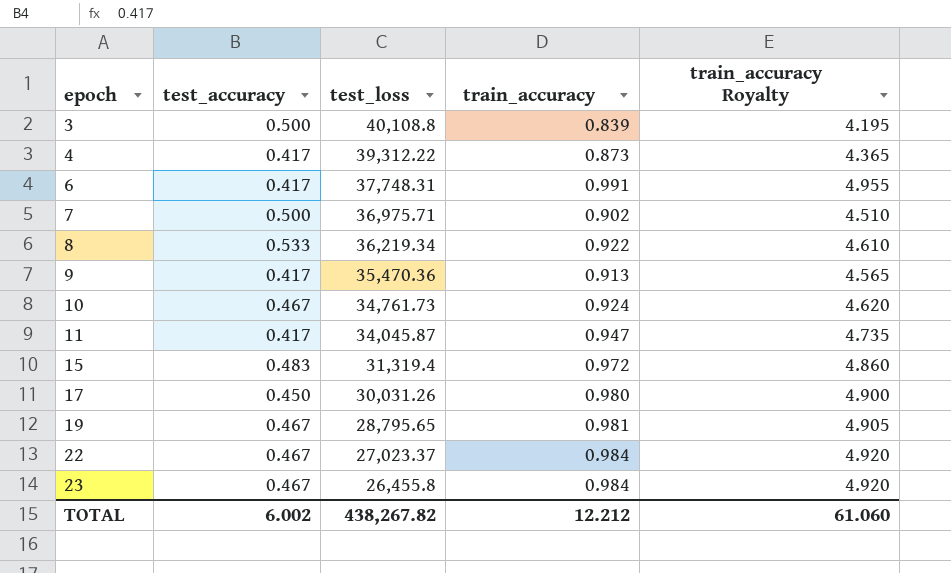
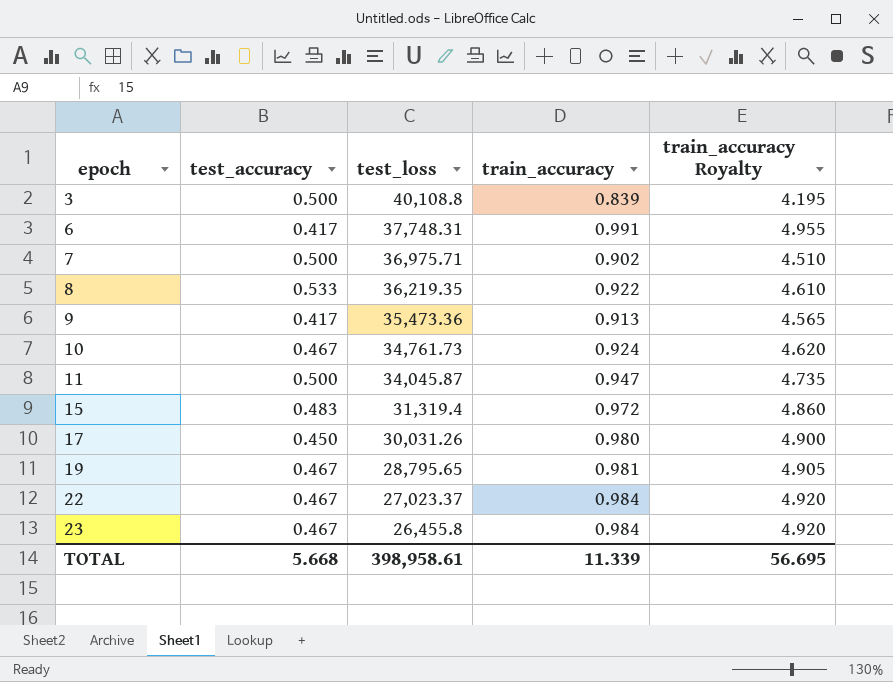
row 4: 0.417 | 39,312.22 | 0.873 | 4.365 -> none
8 | test_loss: 36,219.34 -> 36,219.35
9 | test_loss: 35,470.36 -> 35,473.36
11 | test_accuracy: 0.417 -> 0.500
TOTAL | test_accuracy: 6.002 -> 5.668
TOTAL | test_loss: 438,267.82 -> 398,958.61
TOTAL | train_accuracy: 12.212 -> 11.339
TOTAL | train_accuracy Royalty: 61.060 -> 56.695

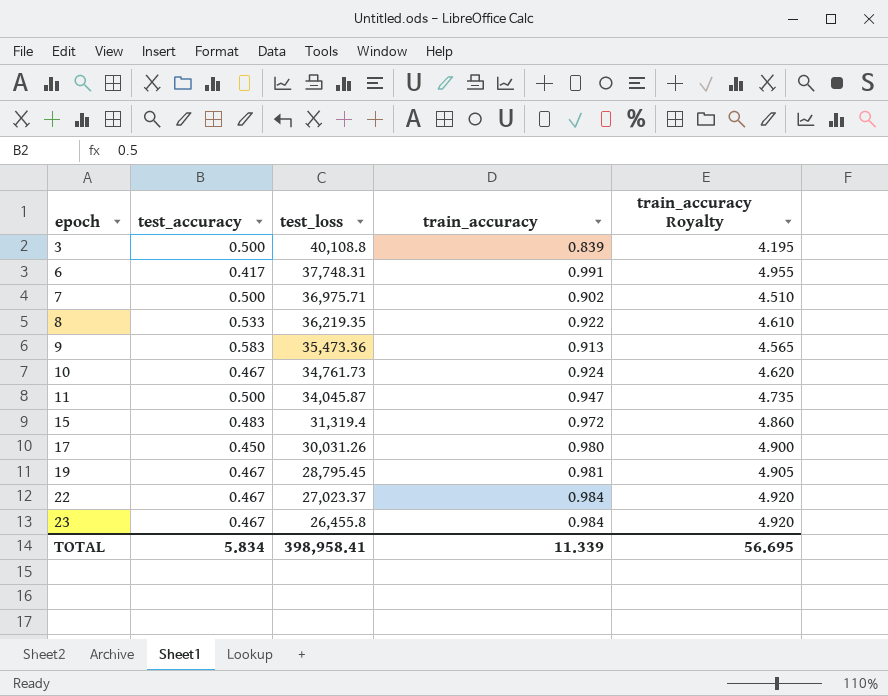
9 | test_accuracy: 0.417 -> 0.583
19 | test_loss: 28,795.65 -> 28,795.45
TOTAL | test_accuracy: 5.668 -> 5.834
TOTAL | test_loss: 398,958.61 -> 398,958.41

